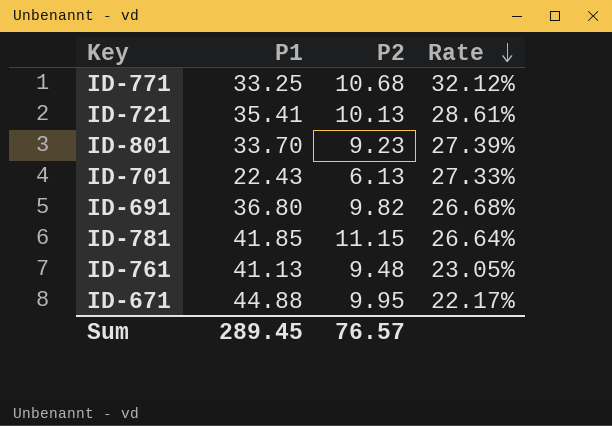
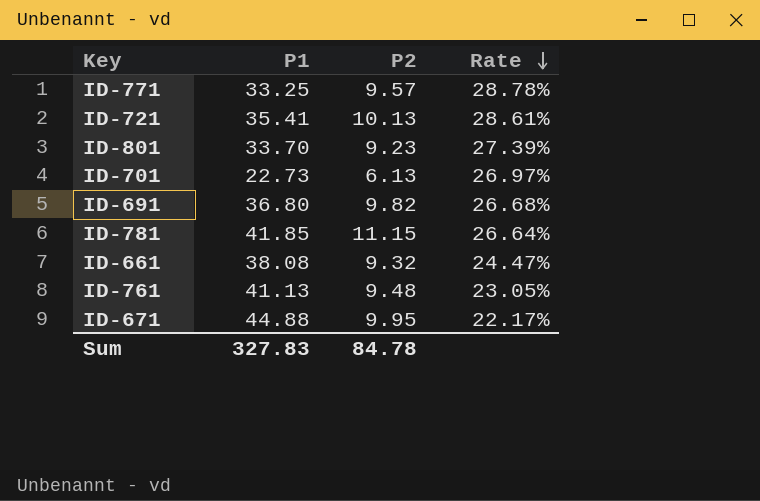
ID-771 | P2: 10.68 -> 9.57
ID-771 | Rate: 32.12% -> 28.78%
ID-701 | P1: 22.43 -> 22.73
ID-701 | Rate: 27.33% -> 26.97%
row ID-661: none -> 38.08 | 9.32 | 24.47%
Sum | P1: 289.45 -> 327.83
Sum | P2: 76.57 -> 84.78

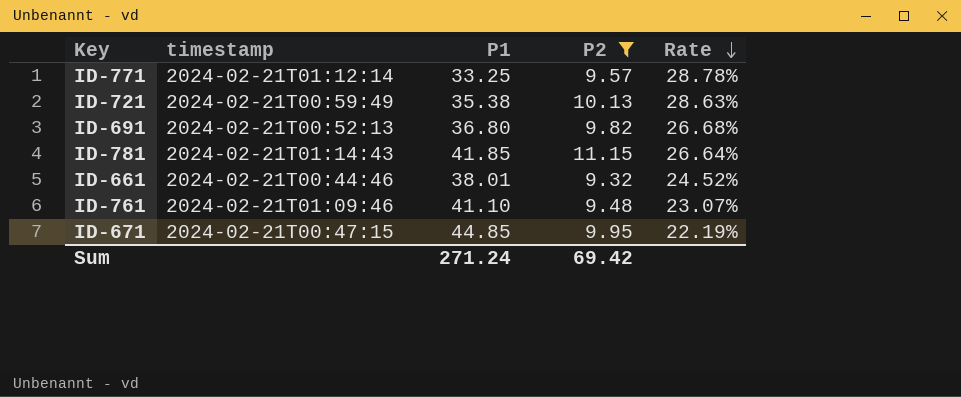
filter: none -> P2 >= 9.32
column timestamp | position: none -> 2
ID-721 | P1: 35.41 -> 35.38
ID-721 | Rate: 28.61% -> 28.63%
ID-661 | P1: 38.08 -> 38.01
ID-661 | Rate: 24.47% -> 24.52%
ID-761 | P1: 41.13 -> 41.10
ID-761 | Rate: 23.05% -> 23.07%
ID-671 | P1: 44.88 -> 44.85
ID-671 | Rate: 22.17% -> 22.19%
Sum | P1: 327.83 -> 271.24
Sum | P2: 84.78 -> 69.42

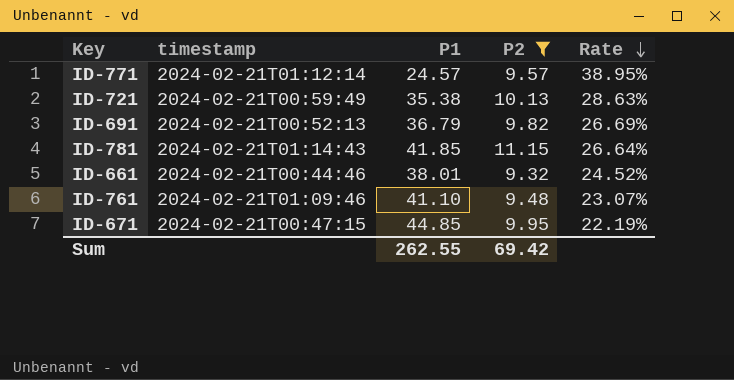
ID-771 | P1: 33.25 -> 24.57
ID-771 | Rate: 28.78% -> 38.95%
ID-691 | P1: 36.80 -> 36.79
ID-691 | Rate: 26.68% -> 26.69%
Sum | P1: 271.24 -> 262.55

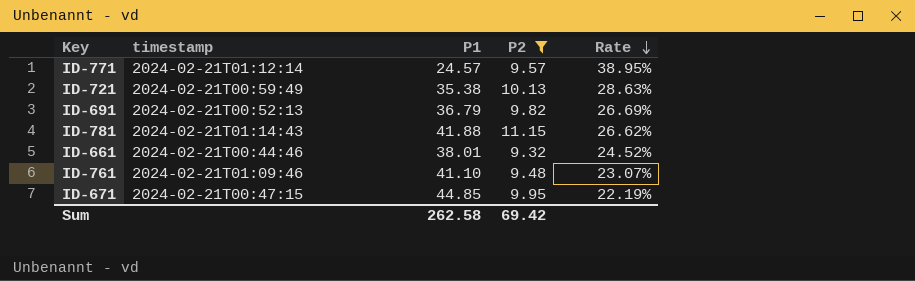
ID-781 | P1: 41.85 -> 41.88
ID-781 | Rate: 26.64% -> 26.62%
Sum | P1: 262.55 -> 262.58

